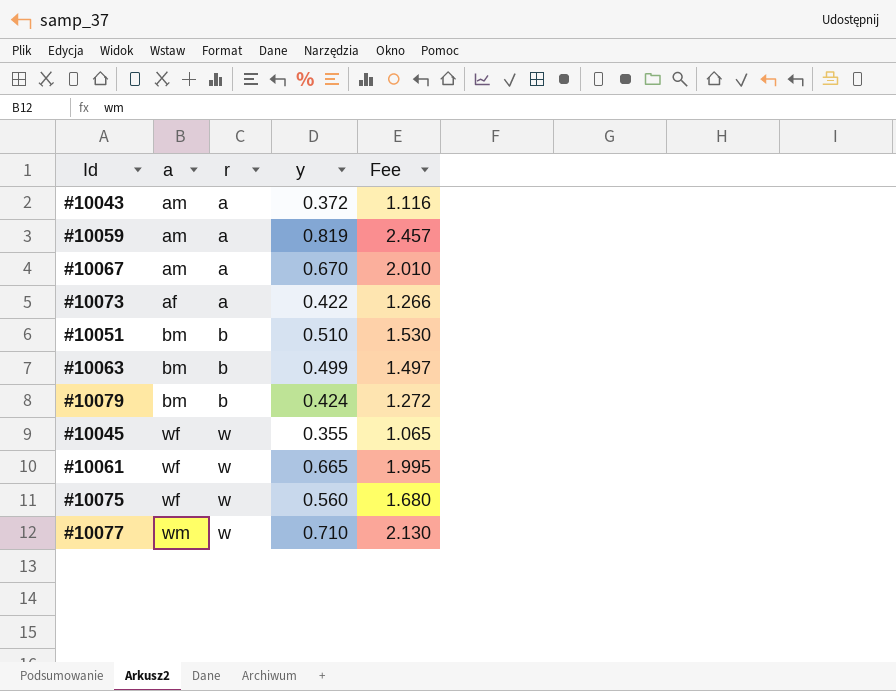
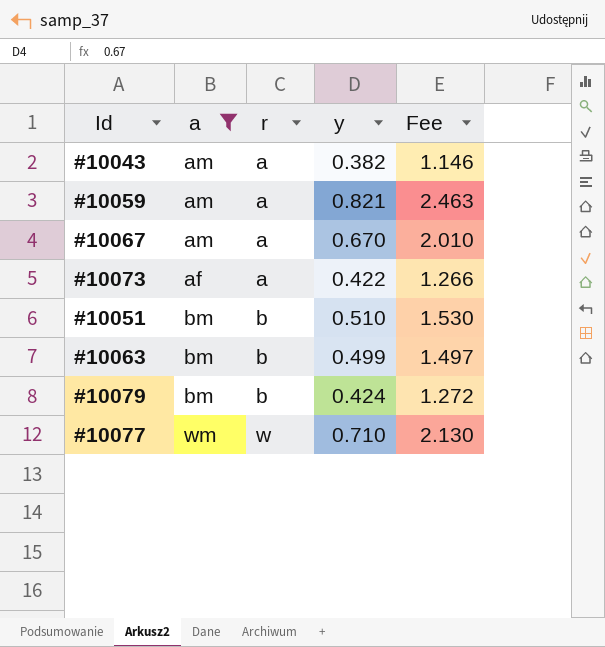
filter: none -> a != wf
#10043 | y: 0.372 -> 0.382
#10043 | Fee: 1.116 -> 1.146
#10059 | y: 0.819 -> 0.821
#10059 | Fee: 2.457 -> 2.463

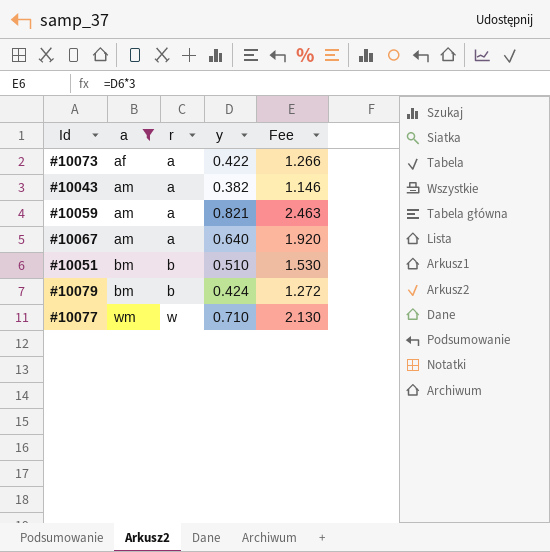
row order: r ascending -> a ascending
row #10063: bm | b | 0.499 | 1.497 -> none
#10067 | y: 0.670 -> 0.640
#10067 | Fee: 2.010 -> 1.920

